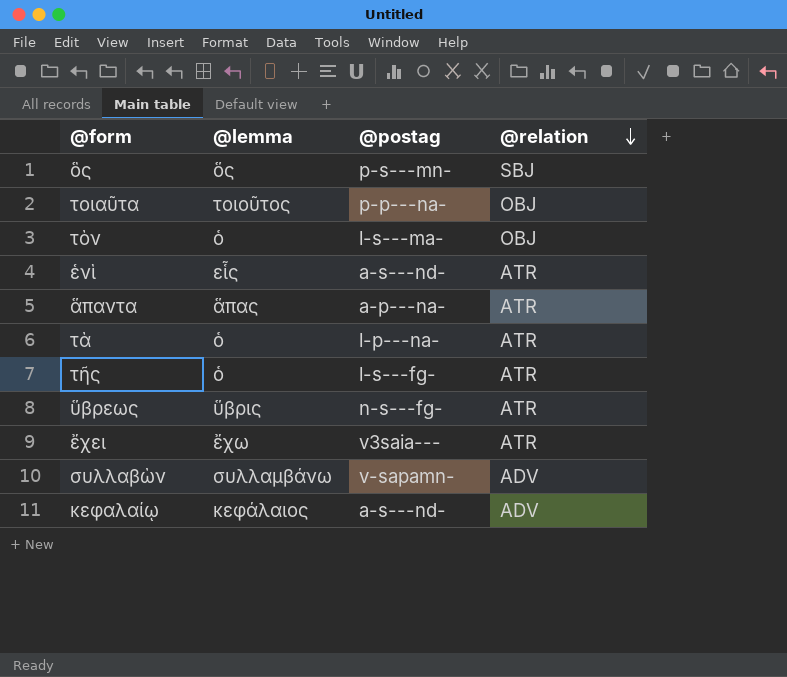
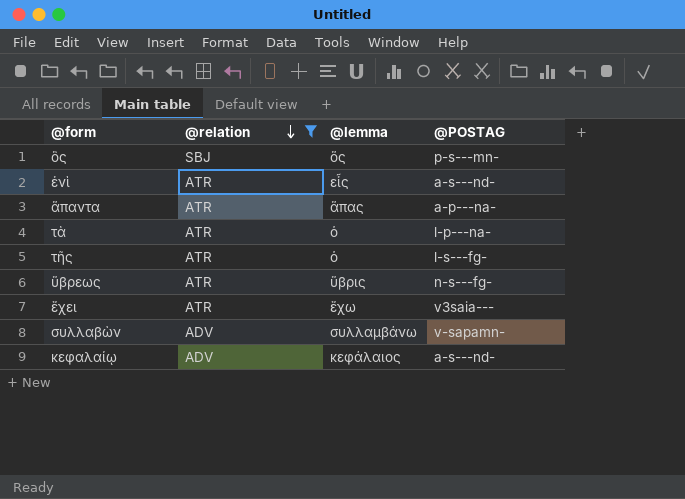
filter: none -> @relation != OBJ
column @relation | position: 4 -> 2
column name: @postag -> @POSTAG

